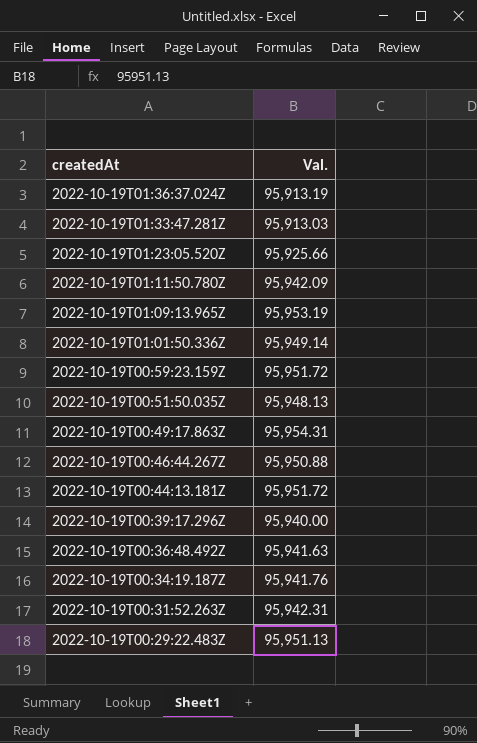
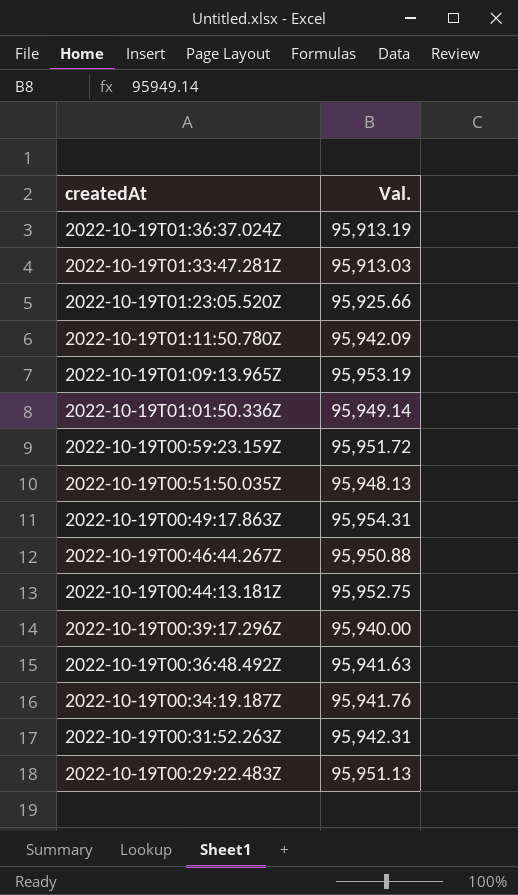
2022-10-19T00:44:13.181Z | Val.: 95,951.72 -> 95,952.75

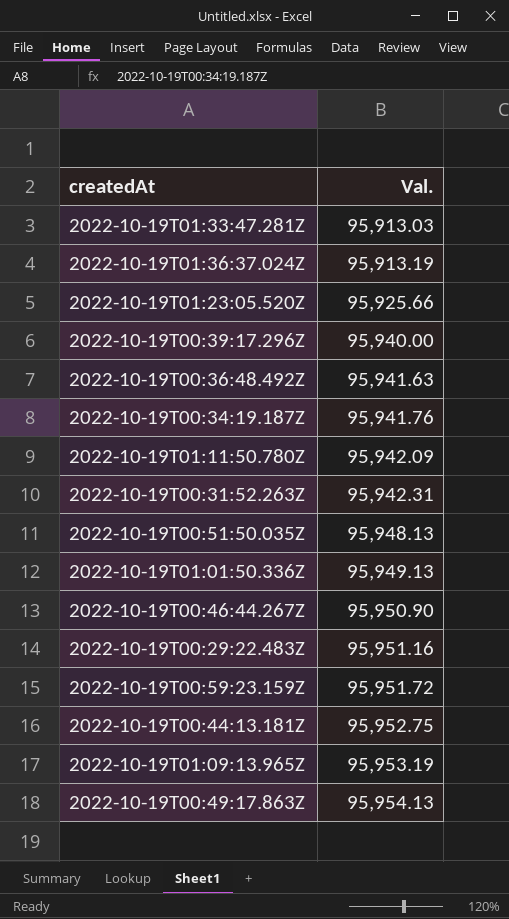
row order: createdAt descending -> Val. ascending
2022-10-19T01:01:50.336Z | Val.: 95,949.14 -> 95,949.13
2022-10-19T00:46:44.267Z | Val.: 95,950.88 -> 95,950.90
2022-10-19T00:29:22.483Z | Val.: 95,951.13 -> 95,951.16
2022-10-19T00:49:17.863Z | Val.: 95,954.31 -> 95,954.13

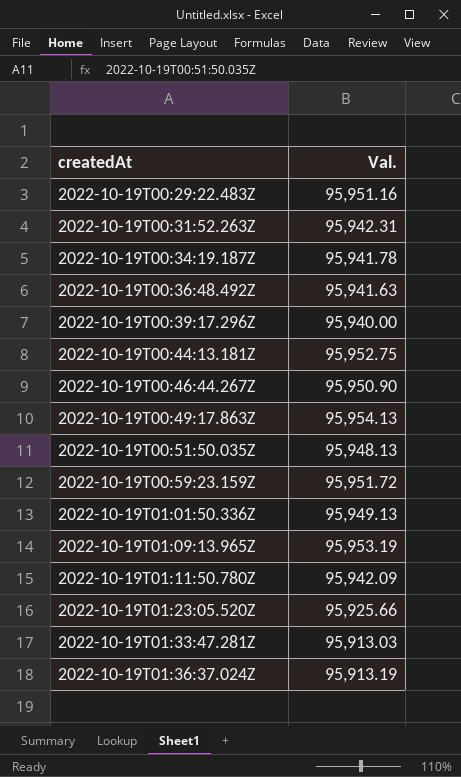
row order: Val. ascending -> createdAt ascending
2022-10-19T00:34:19.187Z | Val.: 95,941.76 -> 95,941.78

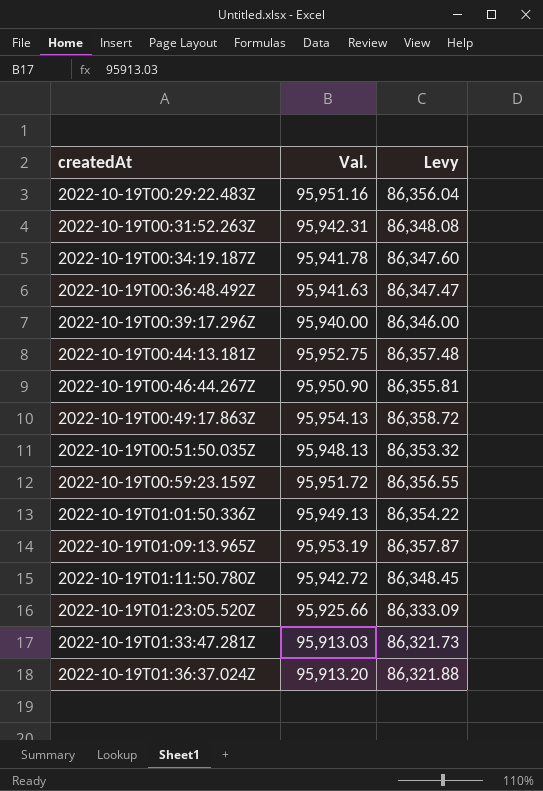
column Levy | formula: none -> [Val.] * 0.9
2022-10-19T01:11:50.780Z | Val.: 95,942.09 -> 95,942.72
2022-10-19T01:36:37.024Z | Val.: 95,913.19 -> 95,913.20

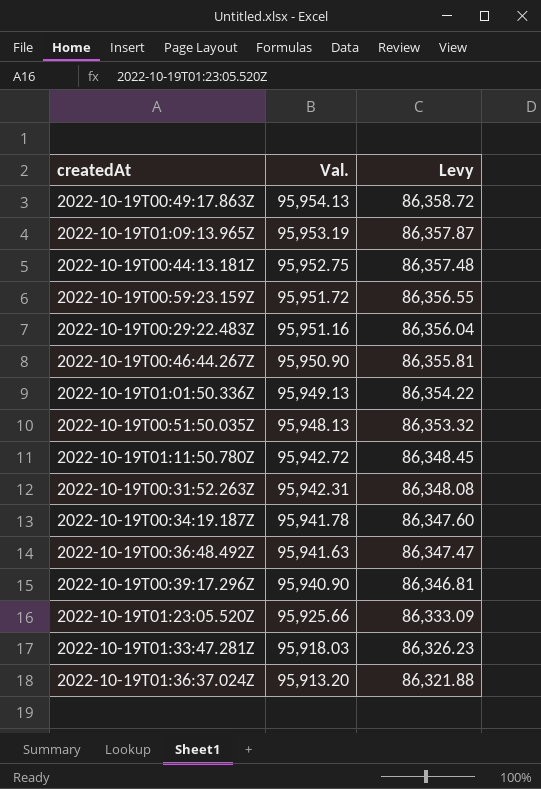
row order: createdAt ascending -> Val. descending
2022-10-19T00:39:17.296Z | Val.: 95,940.00 -> 95,940.90
2022-10-19T00:39:17.296Z | Levy: 86,346.00 -> 86,346.81
2022-10-19T01:33:47.281Z | Val.: 95,913.03 -> 95,918.03
2022-10-19T01:33:47.281Z | Levy: 86,321.73 -> 86,326.23

